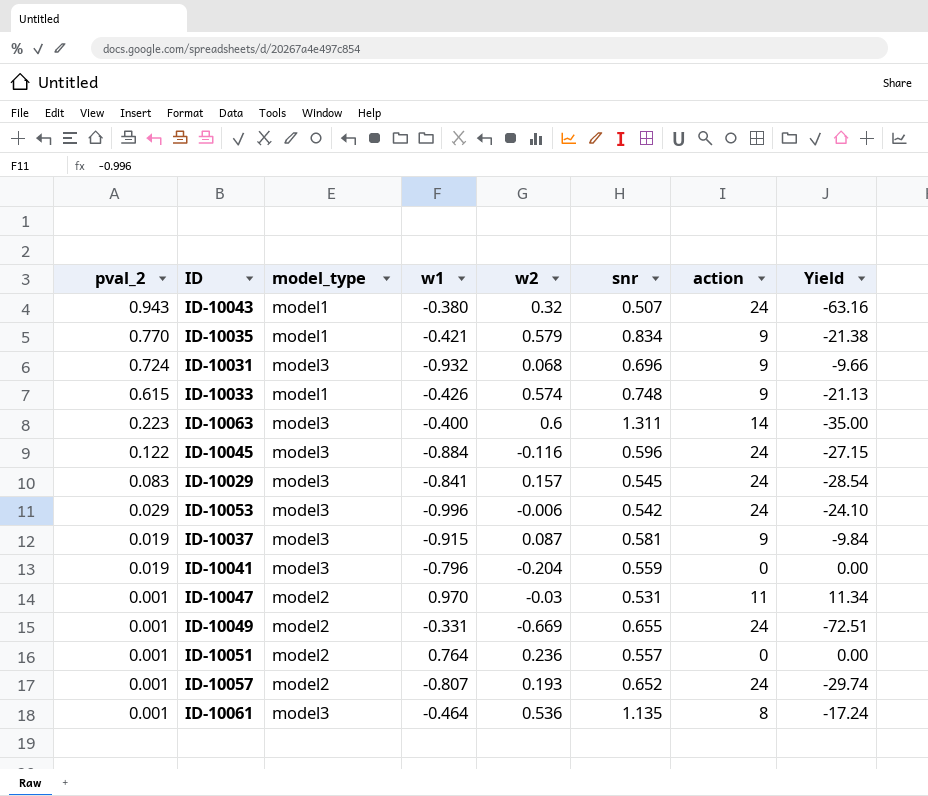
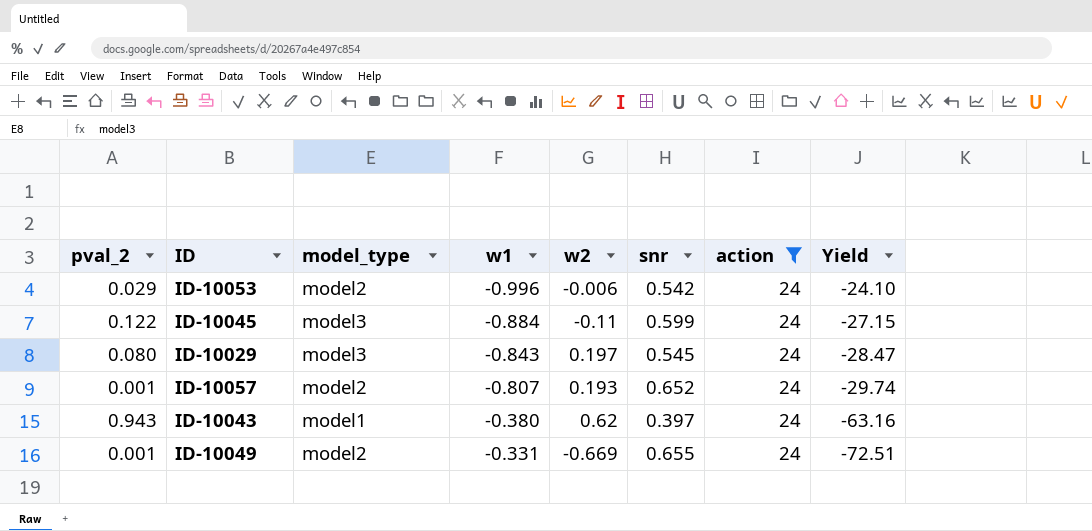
filter: none -> action = 24
row order: pval_2 descending -> w1 ascending
ID-10053 | model_type: model3 -> model2
ID-10045 | w2: -0.116 -> -0.11
ID-10045 | snr: 0.596 -> 0.599
ID-10029 | pval_2: 0.083 -> 0.080
ID-10029 | w1: -0.841 -> -0.843
ID-10029 | w2: 0.157 -> 0.197
ID-10029 | Yield: -28.54 -> -28.47
ID-10043 | w2: 0.32 -> 0.62
ID-10043 | snr: 0.507 -> 0.397

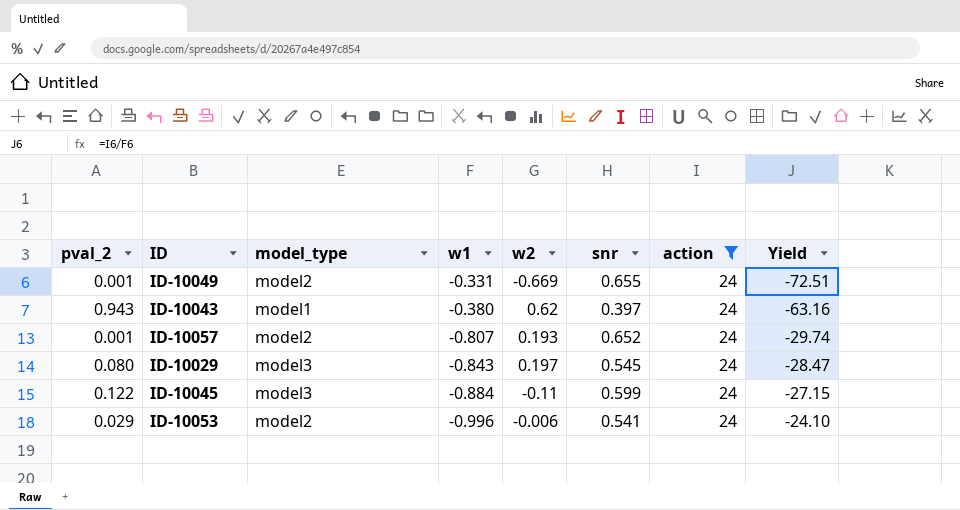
row order: w1 ascending -> w1 descending
ID-10053 | snr: 0.542 -> 0.541

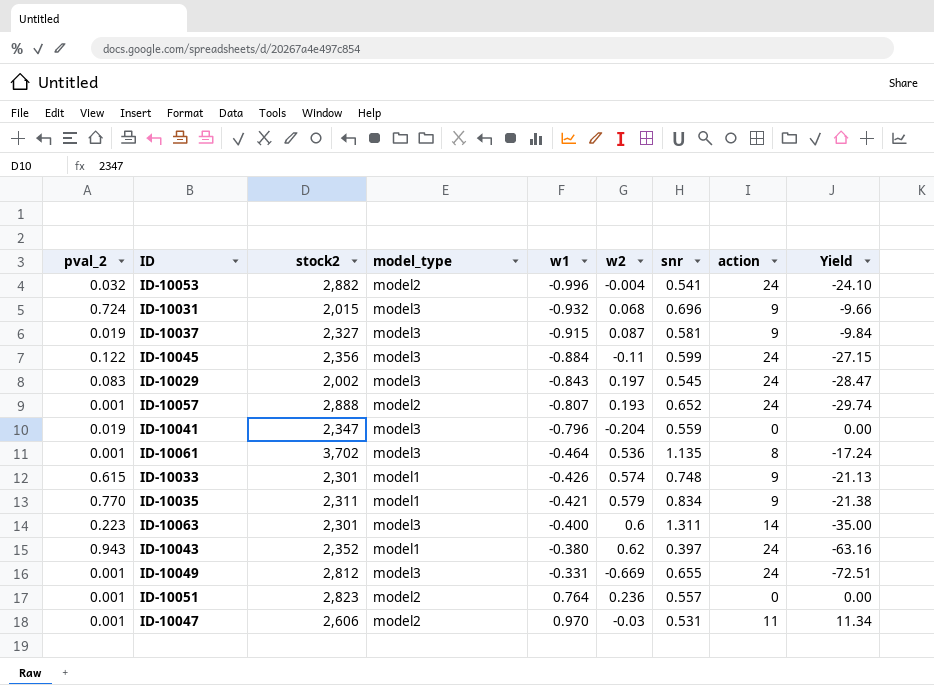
filter: action = 24 -> none
row order: w1 descending -> w1 ascending
column stock2 | position: none -> 3
ID-10053 | pval_2: 0.029 -> 0.032
ID-10053 | w2: -0.006 -> -0.004
ID-10029 | pval_2: 0.080 -> 0.083
ID-10049 | model_type: model2 -> model3

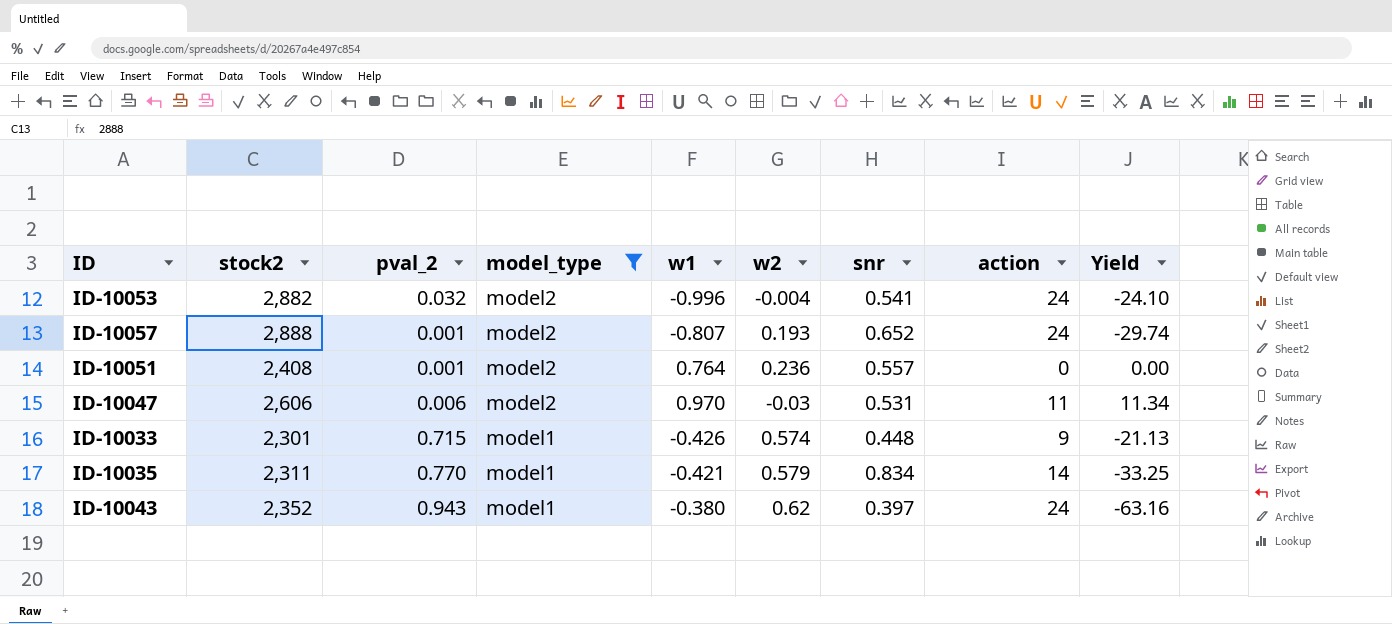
filter: none -> model_type != model3
row order: w1 ascending -> model_type descending
column pval_2 | position: 1 -> 3
ID-10051 | stock2: 2,823 -> 2,408
ID-10047 | pval_2: 0.001 -> 0.006
ID-10033 | pval_2: 0.615 -> 0.715
ID-10033 | snr: 0.748 -> 0.448
ID-10035 | action: 9 -> 14
ID-10035 | Yield: -21.38 -> -33.25

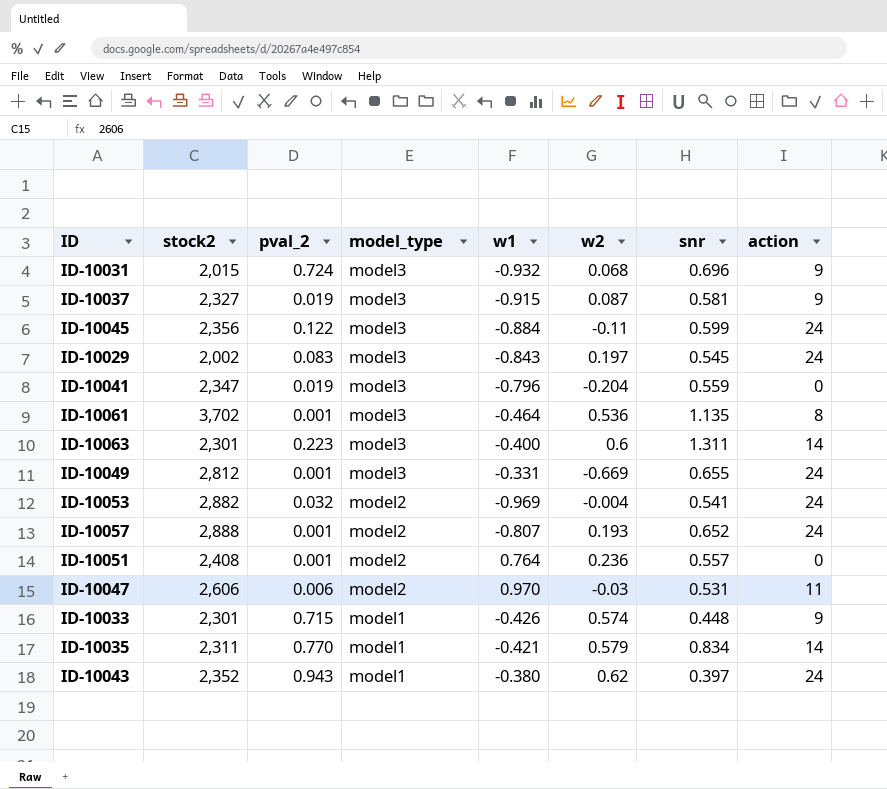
filter: model_type != model3 -> none
column Yield | formula: [action] / [w1] -> none
ID-10053 | w1: -0.996 -> -0.969

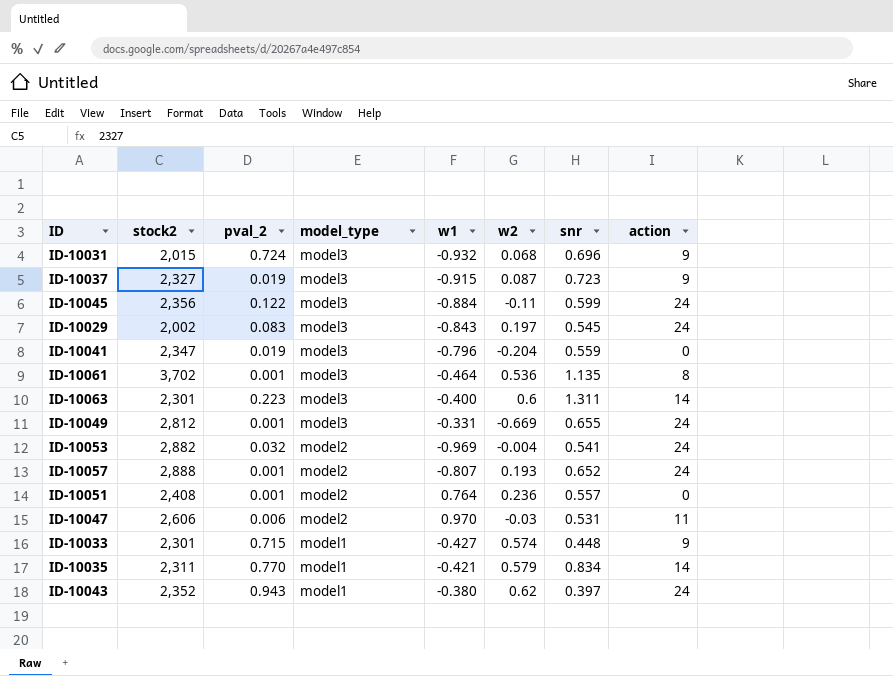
ID-10037 | snr: 0.581 -> 0.723
ID-10033 | w1: -0.426 -> -0.427

